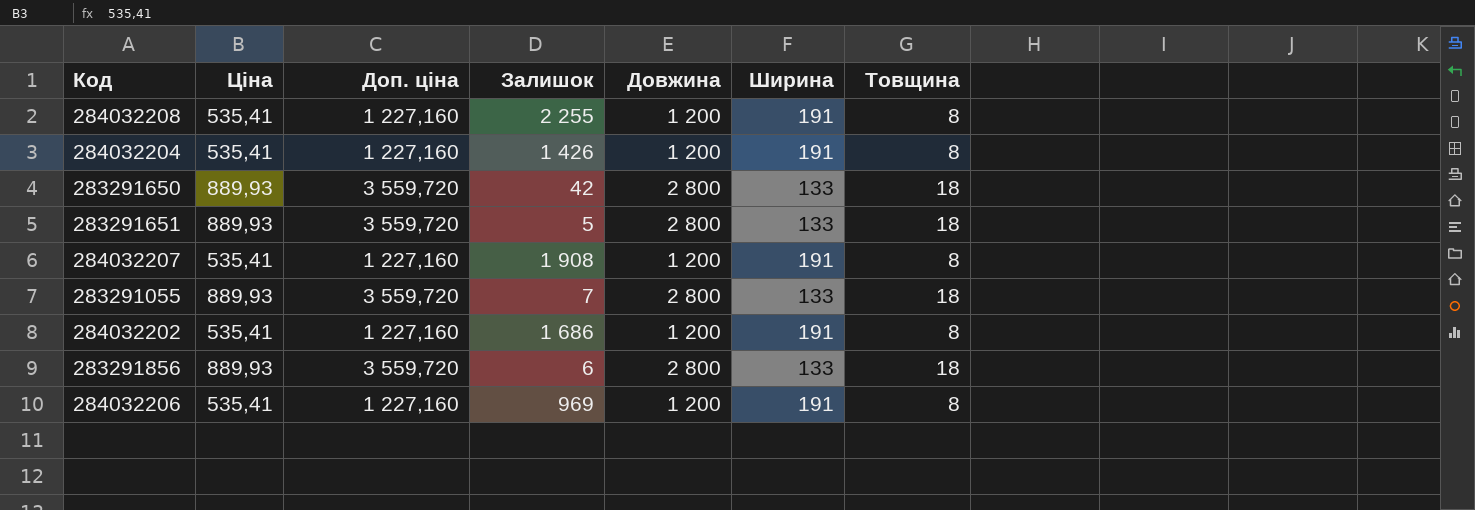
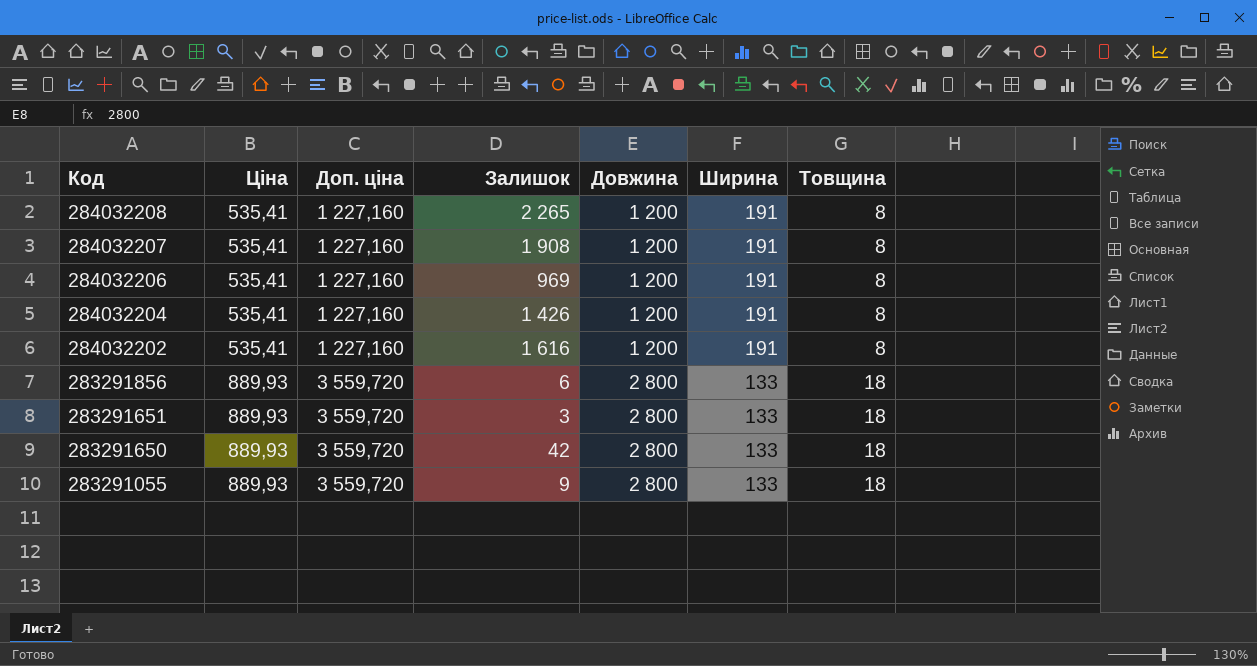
row order: none -> Код descending
284032208 | Залишок: 2 255 -> 2 265
284032202 | Залишок: 1 686 -> 1 616
283291651 | Залишок: 5 -> 3
283291055 | Залишок: 7 -> 9

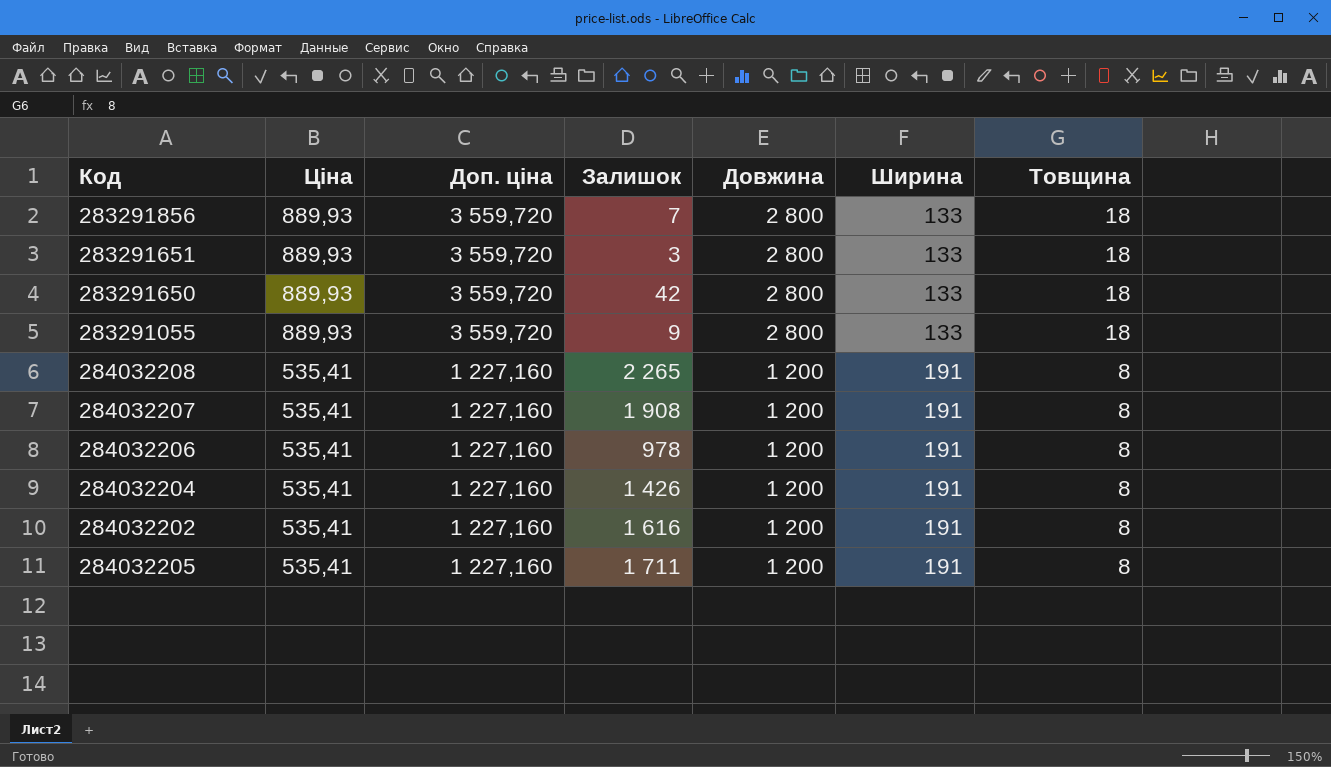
row order: Код descending -> Ціна descending
283291856 | Залишок: 6 -> 7
284032206 | Залишок: 969 -> 978
row 284032205: none -> 535,41 | 1 227,160 | 1 711 | 1 200 | 191 | 8

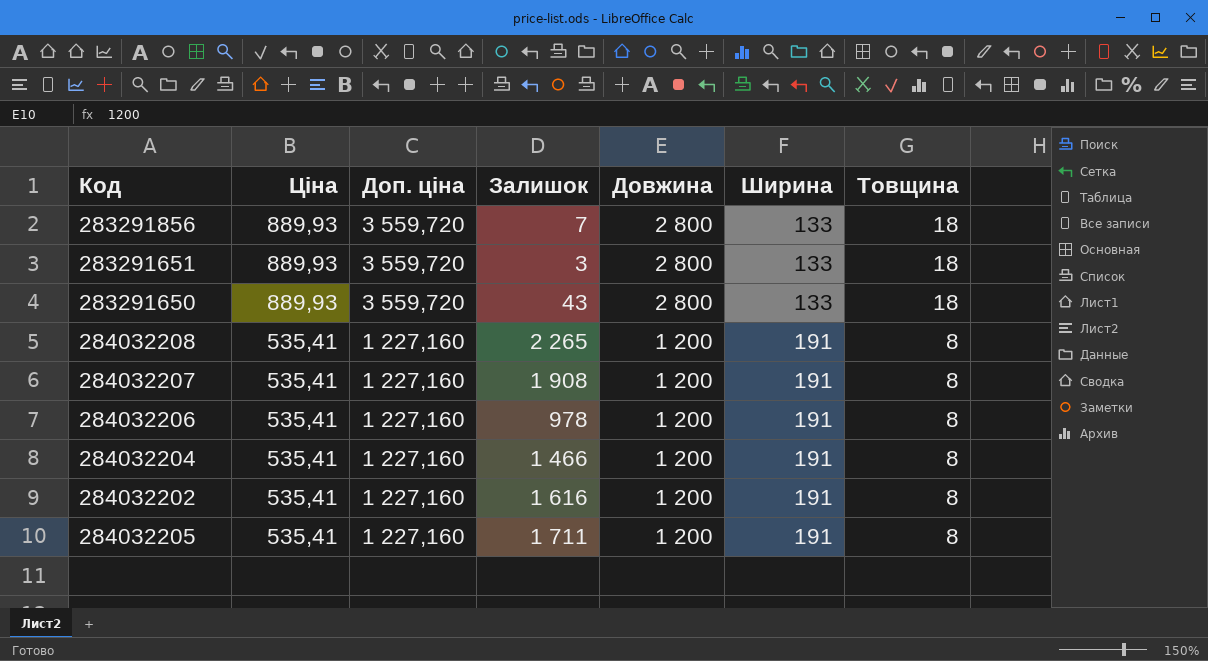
row 283291055: 889,93 | 3 559,720 | 9 | 2 800 | 133 | 18 -> none
283291650 | Залишок: 42 -> 43
284032204 | Залишок: 1 426 -> 1 466

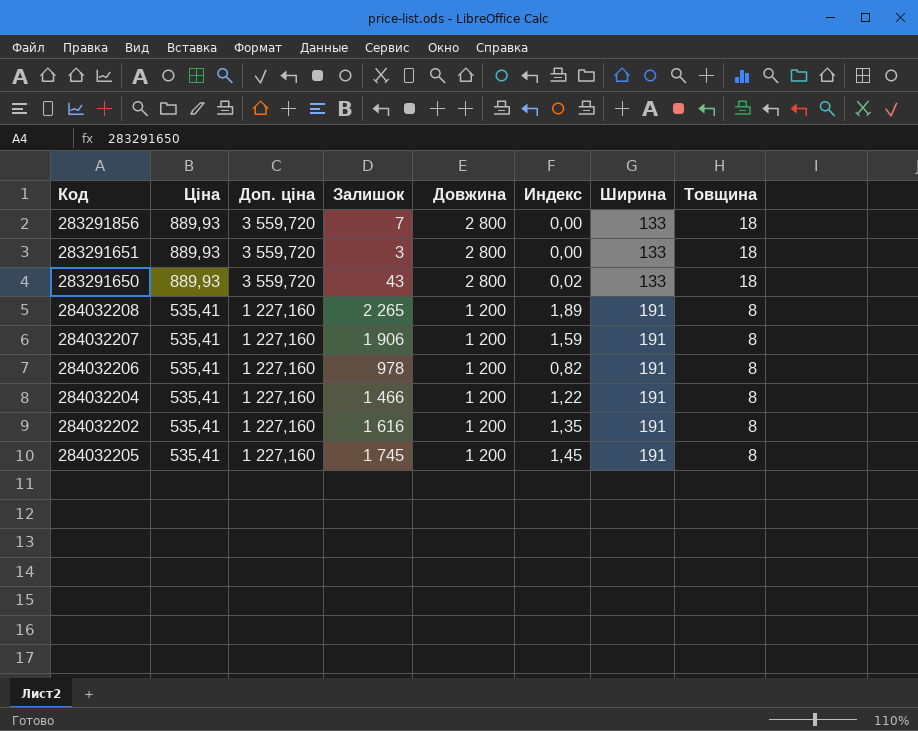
column Индекс | formula: none -> [Залишок] / [Довжина]
284032207 | Залишок: 1 908 -> 1 906
284032205 | Залишок: 1 711 -> 1 745

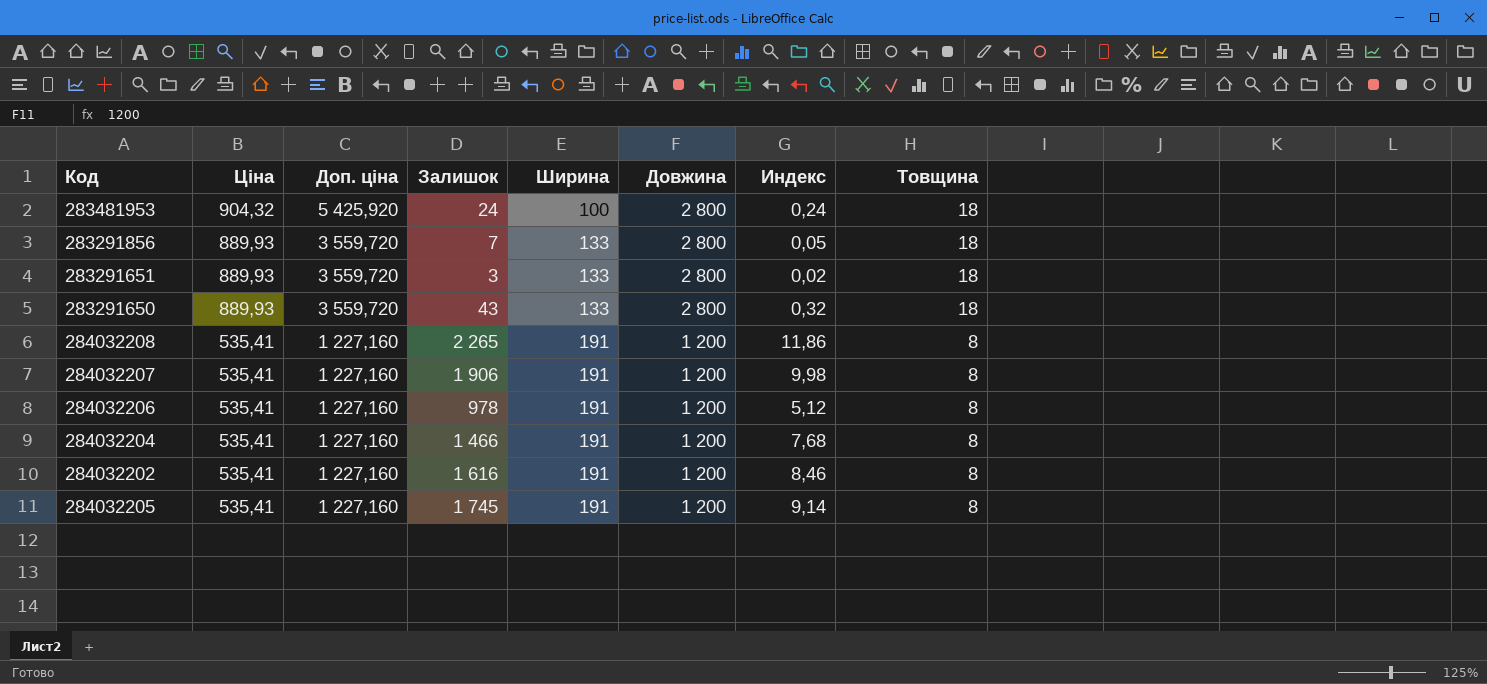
column Ширина | position: 7 -> 5
column Индекс | formula: [Залишок] / [Довжина] -> [Залишок] / [Ширина]
row 283481953: none -> 904,32 | 5 425,920 | 24 | 100 | 2 800 | 0,24 | 18

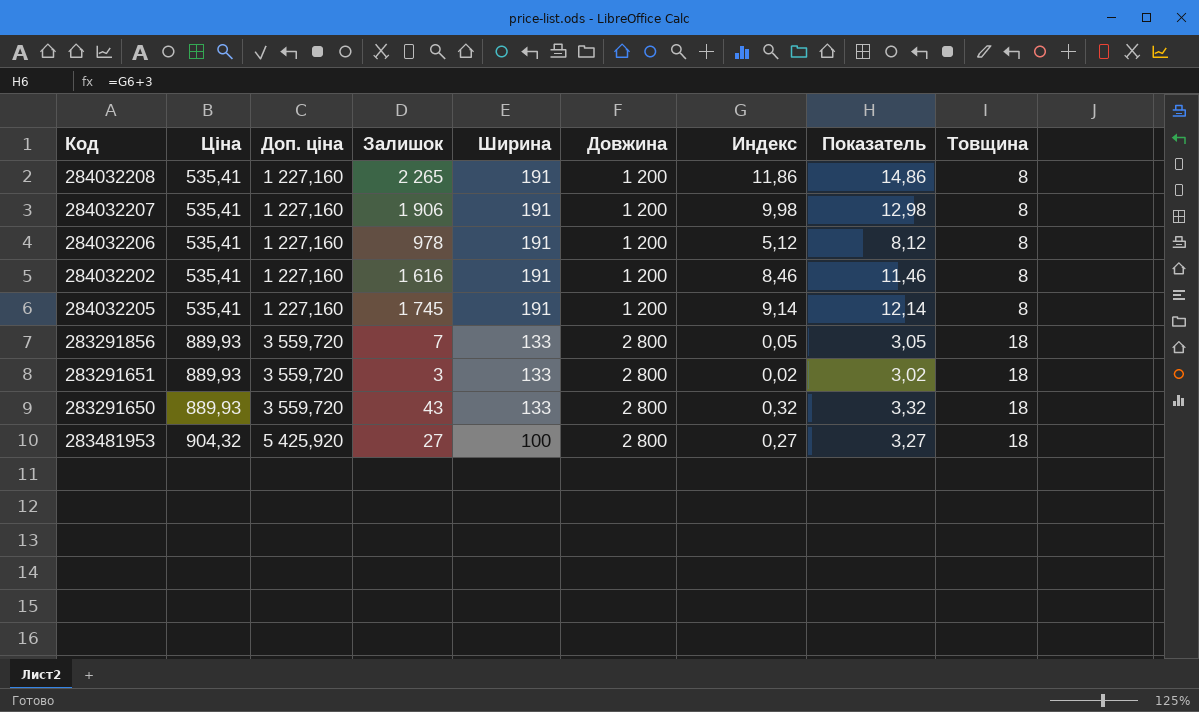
row order: Ціна descending -> Ціна ascending
column Показатель | formula: none -> [Индекс] + 3
row 284032204: 535,41 | 1 227,160 | 1 466 | 191 | 1 200 | 7,68 | 8 -> none
283481953 | Залишок: 24 -> 27
283481953 | Индекс: 0,24 -> 0,27

